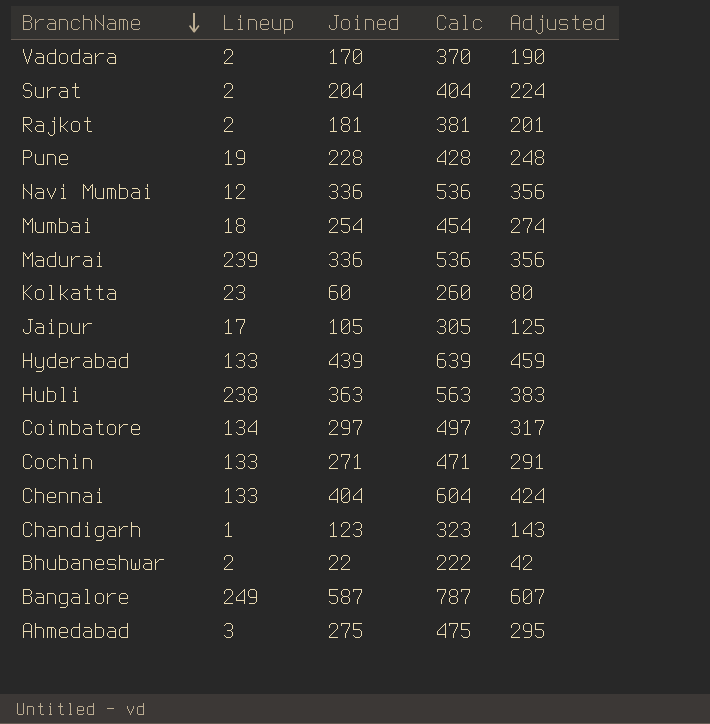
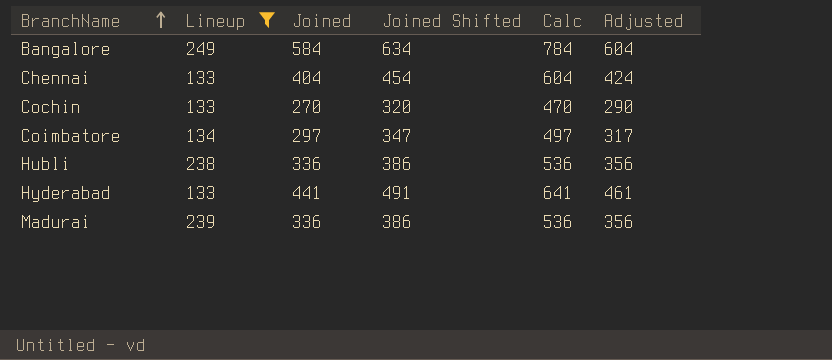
filter: none -> Lineup >= 133
row order: BranchName descending -> BranchName ascending
column Joined Shifted | formula: none -> [Joined] + 50
Bangalore | Joined: 587 -> 584
Bangalore | Calc: 787 -> 784
Bangalore | Adjusted: 607 -> 604
Cochin | Joined: 271 -> 270
Cochin | Calc: 471 -> 470
Cochin | Adjusted: 291 -> 290
Hubli | Joined: 363 -> 336
Hubli | Calc: 563 -> 536
Hubli | Adjusted: 383 -> 356
Hyderabad | Joined: 439 -> 441
Hyderabad | Calc: 639 -> 641
Hyderabad | Adjusted: 459 -> 461

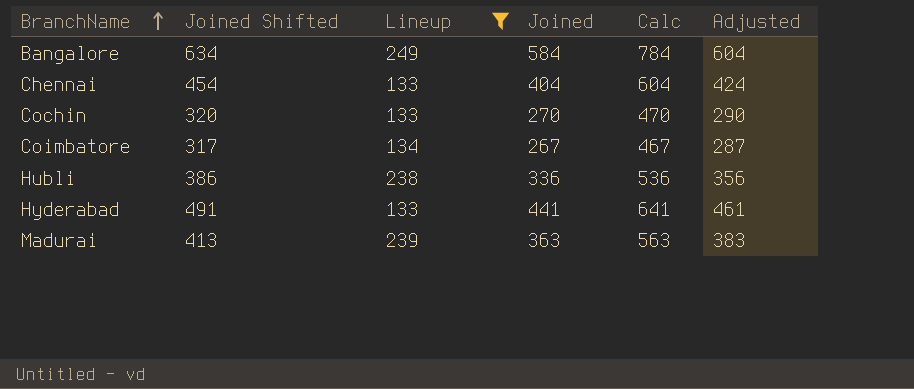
column Joined Shifted | position: 4 -> 2
Coimbatore | Joined Shifted: 347 -> 317
Coimbatore | Joined: 297 -> 267
Coimbatore | Calc: 497 -> 467
Coimbatore | Adjusted: 317 -> 287
Madurai | Joined Shifted: 386 -> 413
Madurai | Joined: 336 -> 363
Madurai | Calc: 536 -> 563
Madurai | Adjusted: 356 -> 383

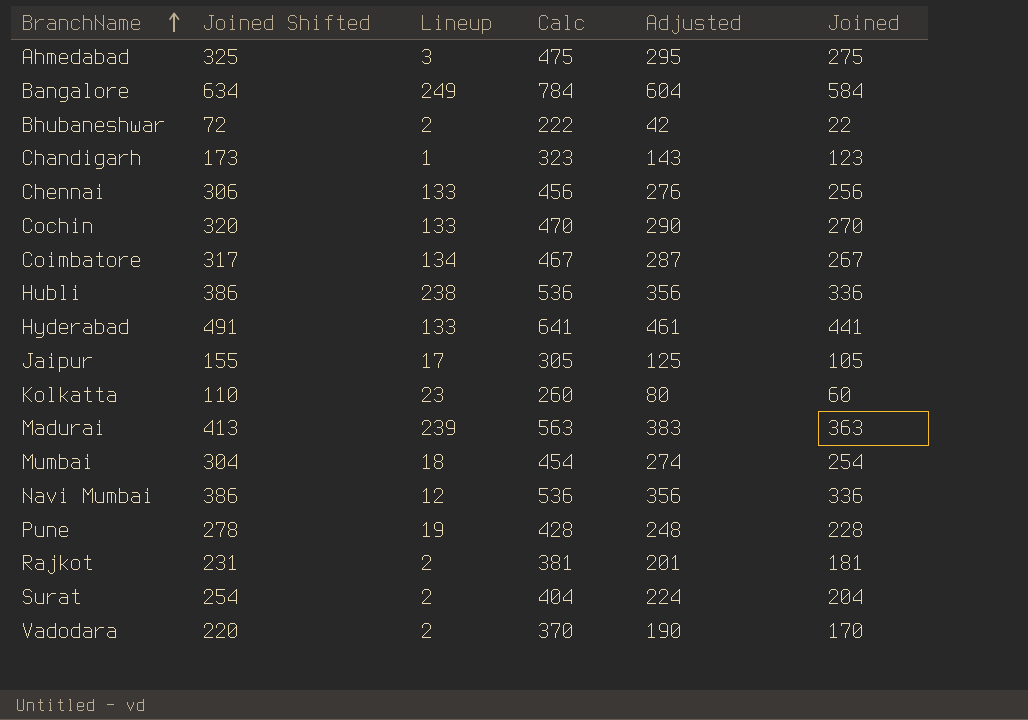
filter: Lineup >= 133 -> none
column Joined | position: 4 -> 6
Chennai | Joined Shifted: 454 -> 306
Chennai | Calc: 604 -> 456
Chennai | Adjusted: 424 -> 276
Chennai | Joined: 404 -> 256

